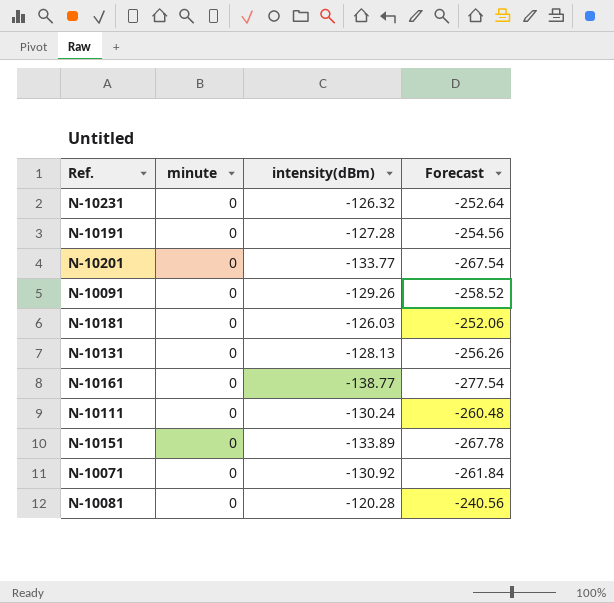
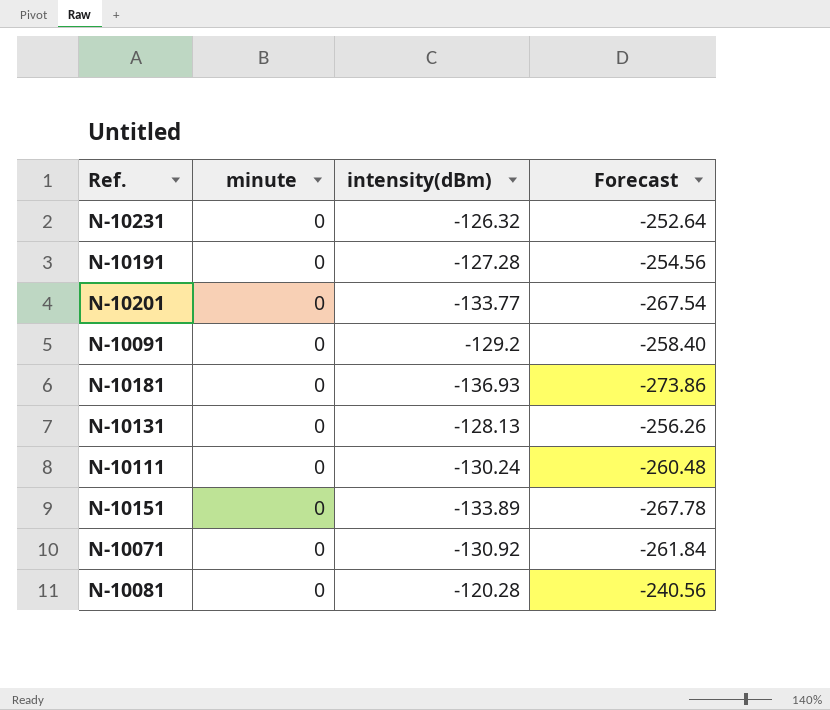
row N-10161: 0 | -138.77 | -277.54 -> none
N-10091 | intensity(dBm): -129.26 -> -129.2
N-10091 | Forecast: -258.52 -> -258.40
N-10181 | intensity(dBm): -126.03 -> -136.93
N-10181 | Forecast: -252.06 -> -273.86

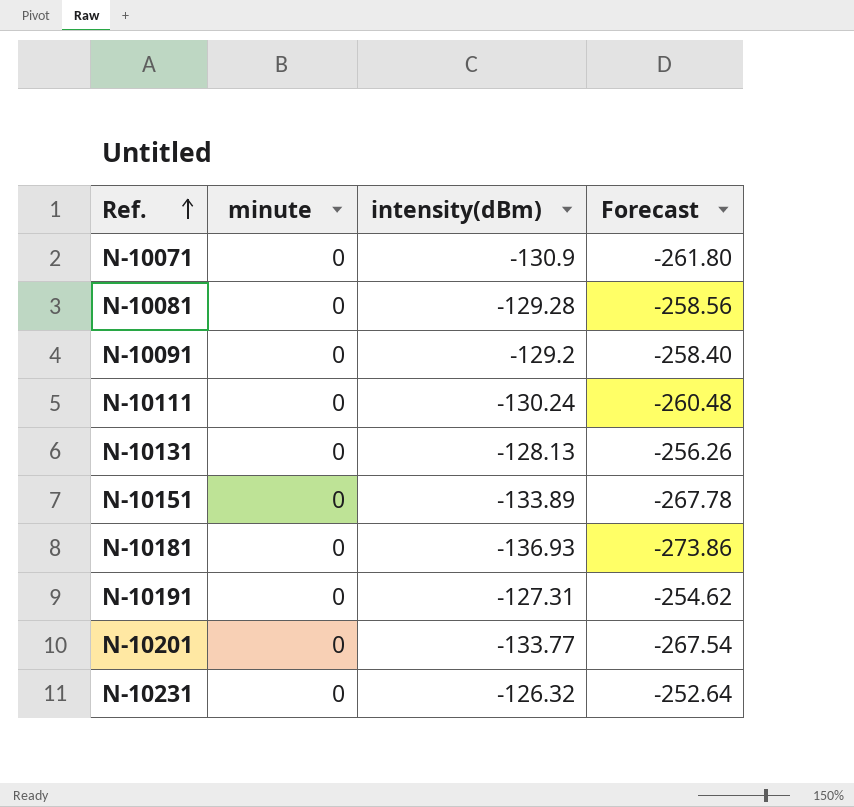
row order: none -> Ref. ascending
N-10071 | intensity(dBm): -130.92 -> -130.9
N-10071 | Forecast: -261.84 -> -261.80
N-10081 | intensity(dBm): -120.28 -> -129.28
N-10081 | Forecast: -240.56 -> -258.56
N-10191 | intensity(dBm): -127.28 -> -127.31
N-10191 | Forecast: -254.56 -> -254.62

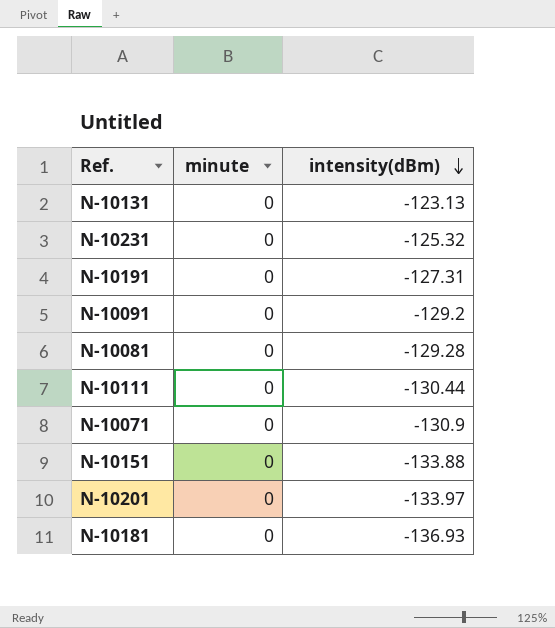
row order: Ref. ascending -> intensity(dBm) descending
column Forecast | formula: [intensity(dBm)] * 2 -> none
N-10131 | intensity(dBm): -128.13 -> -123.13
N-10231 | intensity(dBm): -126.32 -> -125.32
N-10111 | intensity(dBm): -130.24 -> -130.44
N-10151 | intensity(dBm): -133.89 -> -133.88
N-10201 | intensity(dBm): -133.77 -> -133.97

